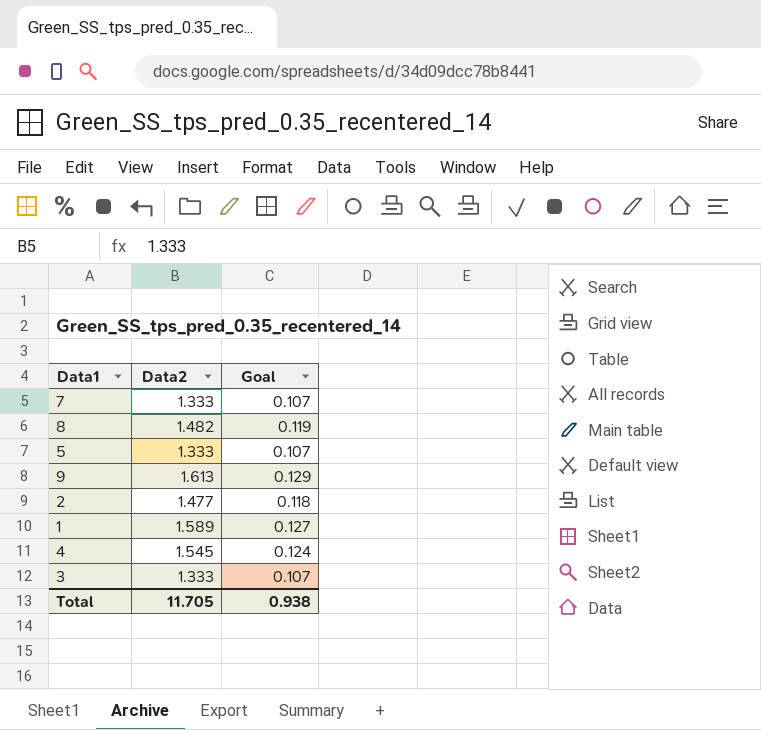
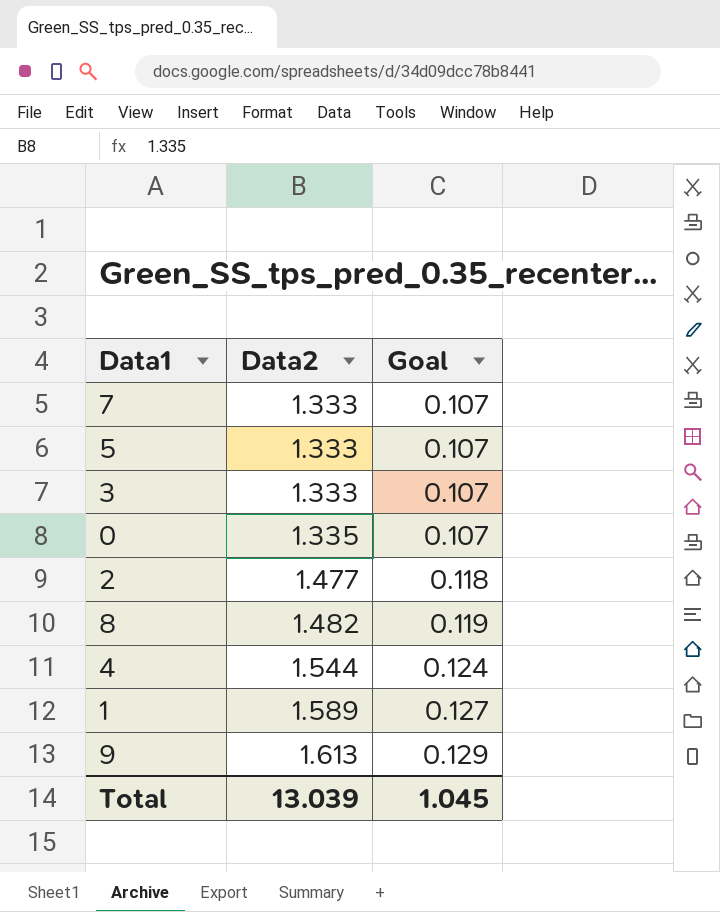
row order: none -> Data2 ascending
row 0: none -> 1.335 | 0.107
4 | Data2: 1.545 -> 1.544
Total | Data2: 11.705 -> 13.039
Total | Goal: 0.938 -> 1.045

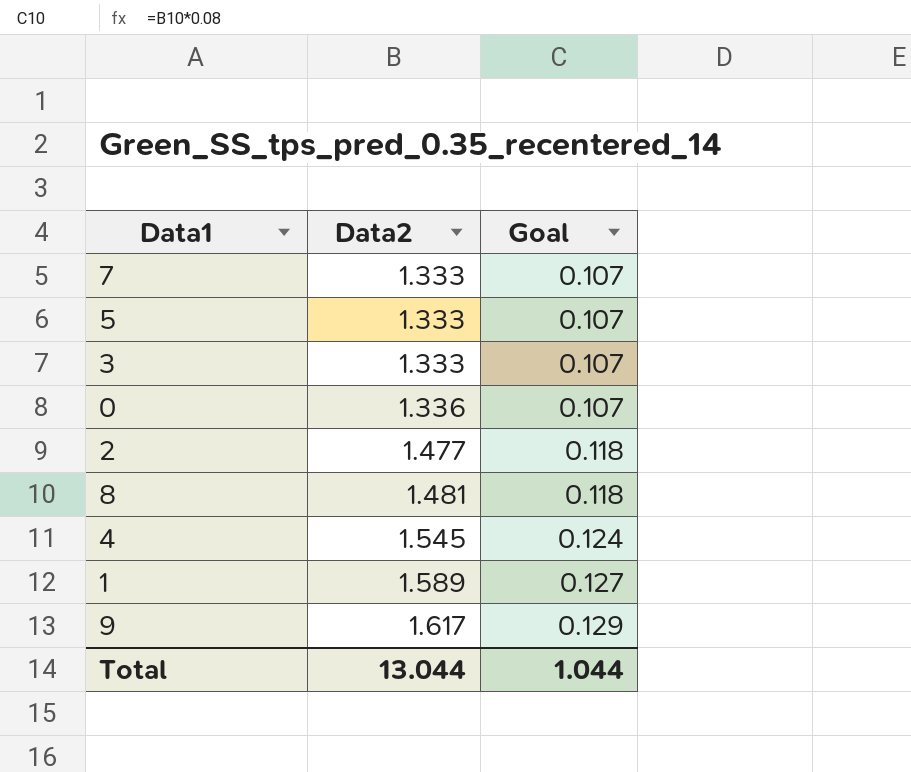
0 | Data2: 1.335 -> 1.336
8 | Data2: 1.482 -> 1.481
8 | Goal: 0.119 -> 0.118
4 | Data2: 1.544 -> 1.545
9 | Data2: 1.613 -> 1.617
Total | Data2: 13.039 -> 13.044
Total | Goal: 1.045 -> 1.044

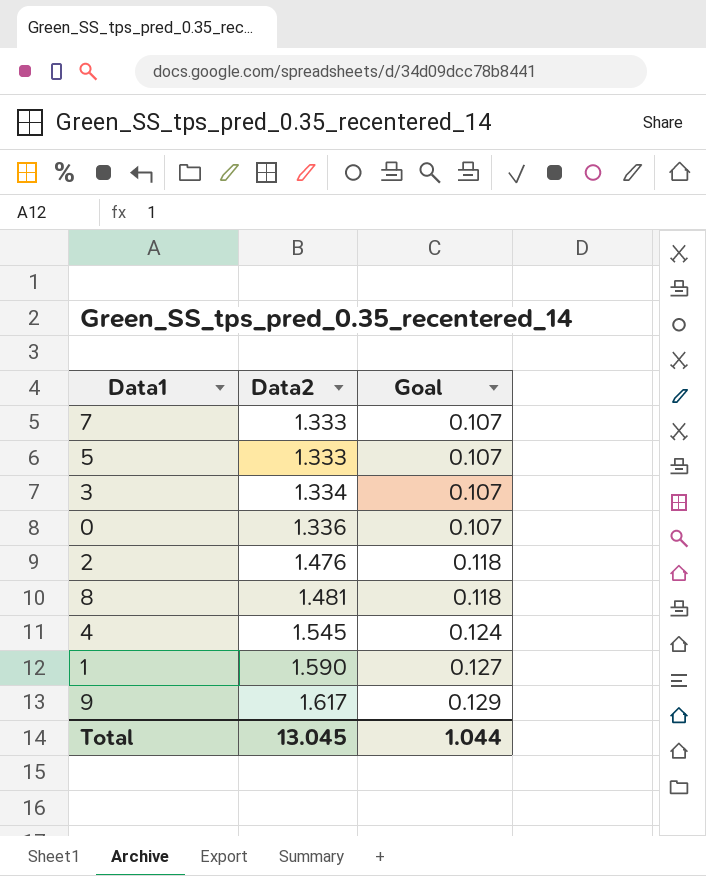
3 | Data2: 1.333 -> 1.334
2 | Data2: 1.477 -> 1.476
1 | Data2: 1.589 -> 1.590
Total | Data2: 13.044 -> 13.045

